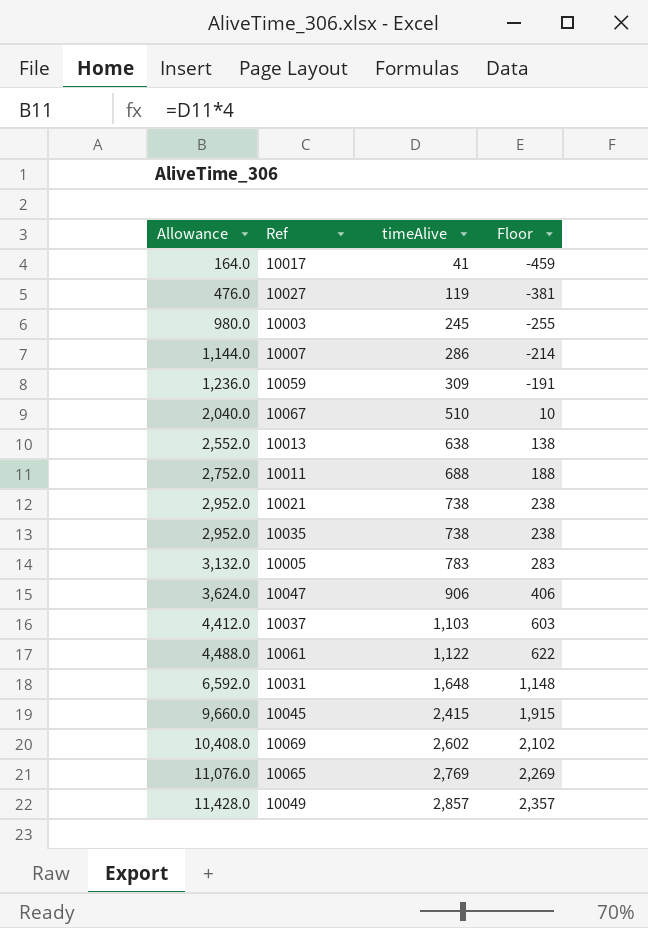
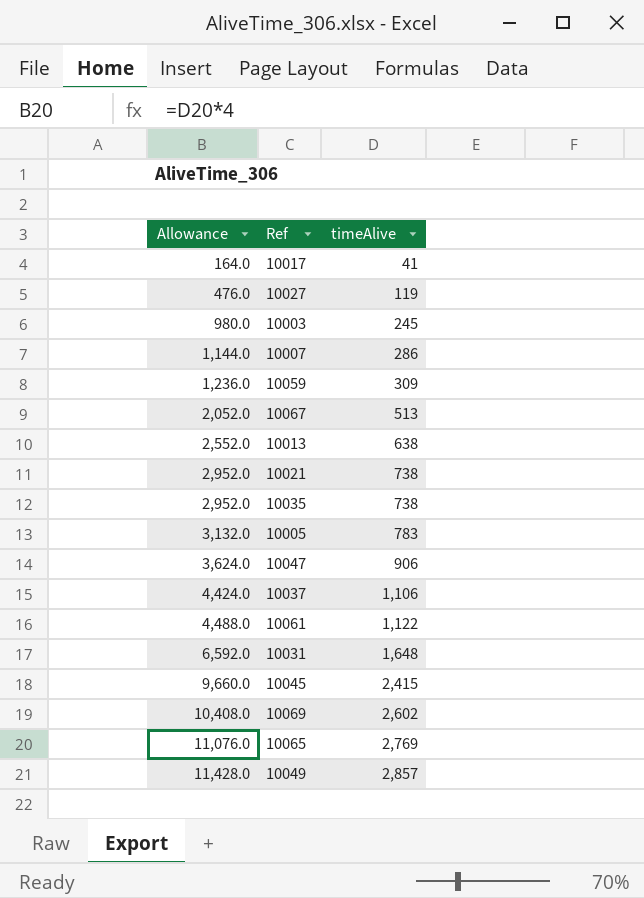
column Floor | formula: [timeAlive] - 500 -> none
row 10011: 2,752.0 | 688 | 188 -> none
10067 | Allowance: 2,040.0 -> 2,052.0
10067 | timeAlive: 510 -> 513
10037 | Allowance: 4,412.0 -> 4,424.0
10037 | timeAlive: 1,103 -> 1,106

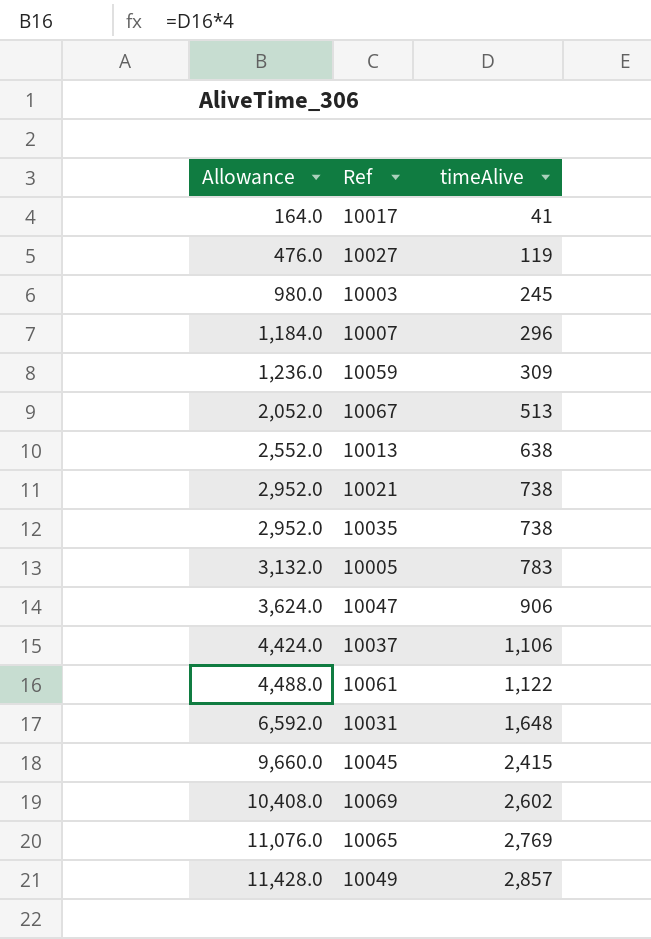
10007 | Allowance: 1,144.0 -> 1,184.0
10007 | timeAlive: 286 -> 296

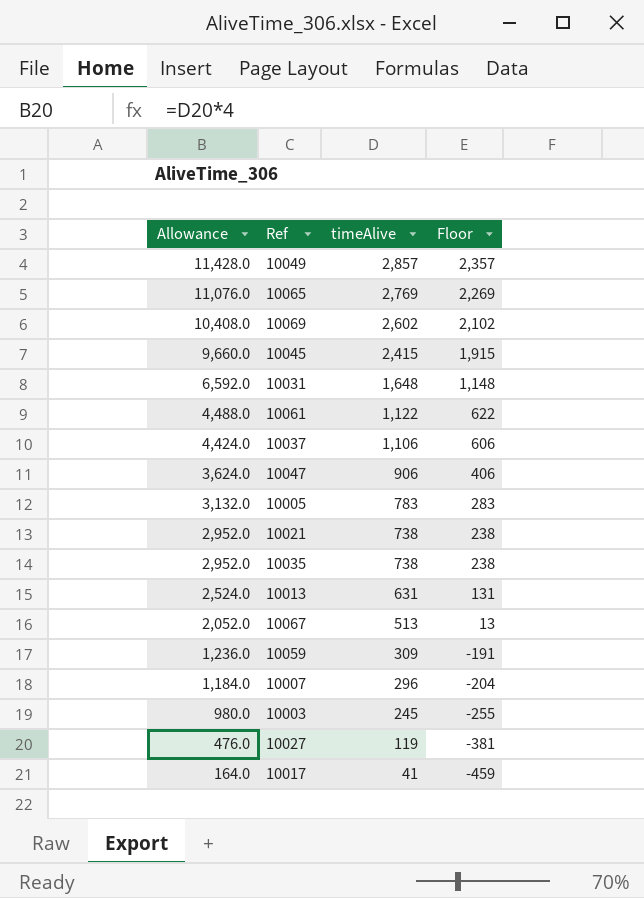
row order: Allowance ascending -> Allowance descending
column Floor | formula: none -> [timeAlive] - 500
10013 | Allowance: 2,552.0 -> 2,524.0
10013 | timeAlive: 638 -> 631

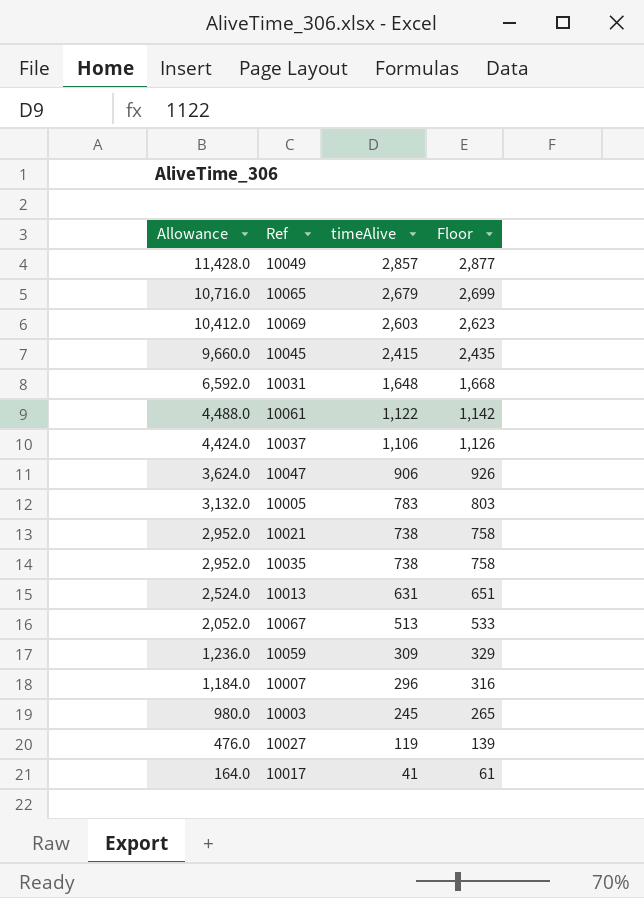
column Floor | formula: [timeAlive] - 500 -> [timeAlive] + 20
10065 | Allowance: 11,076.0 -> 10,716.0
10065 | timeAlive: 2,769 -> 2,679
10069 | Allowance: 10,408.0 -> 10,412.0
10069 | timeAlive: 2,602 -> 2,603

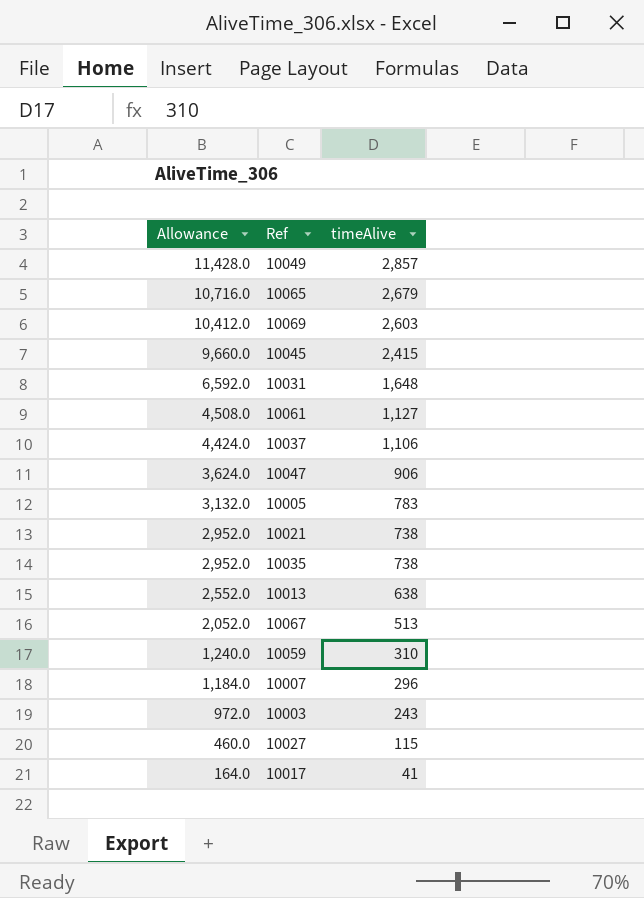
column Floor | formula: [timeAlive] + 20 -> none
10061 | Allowance: 4,488.0 -> 4,508.0
10061 | timeAlive: 1,122 -> 1,127
10013 | Allowance: 2,524.0 -> 2,552.0
10013 | timeAlive: 631 -> 638
10059 | Allowance: 1,236.0 -> 1,240.0
10059 | timeAlive: 309 -> 310
10003 | Allowance: 980.0 -> 972.0
10003 | timeAlive: 245 -> 243
10027 | Allowance: 476.0 -> 460.0
10027 | timeAlive: 119 -> 115

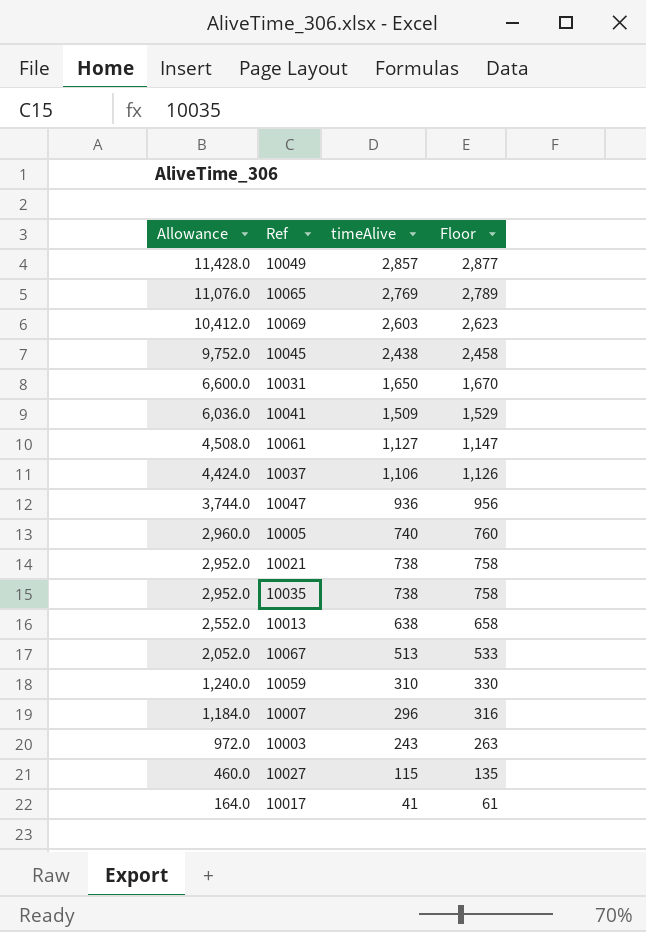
column Floor | formula: none -> [timeAlive] + 20
10065 | Allowance: 10,716.0 -> 11,076.0
10065 | timeAlive: 2,679 -> 2,769
10045 | Allowance: 9,660.0 -> 9,752.0
10045 | timeAlive: 2,415 -> 2,438
10031 | Allowance: 6,592.0 -> 6,600.0
10031 | timeAlive: 1,648 -> 1,650
row 10041: none -> 6,036.0 | 1,509 | 1,529
10047 | Allowance: 3,624.0 -> 3,744.0
10047 | timeAlive: 906 -> 936
10005 | Allowance: 3,132.0 -> 2,960.0
10005 | timeAlive: 783 -> 740

